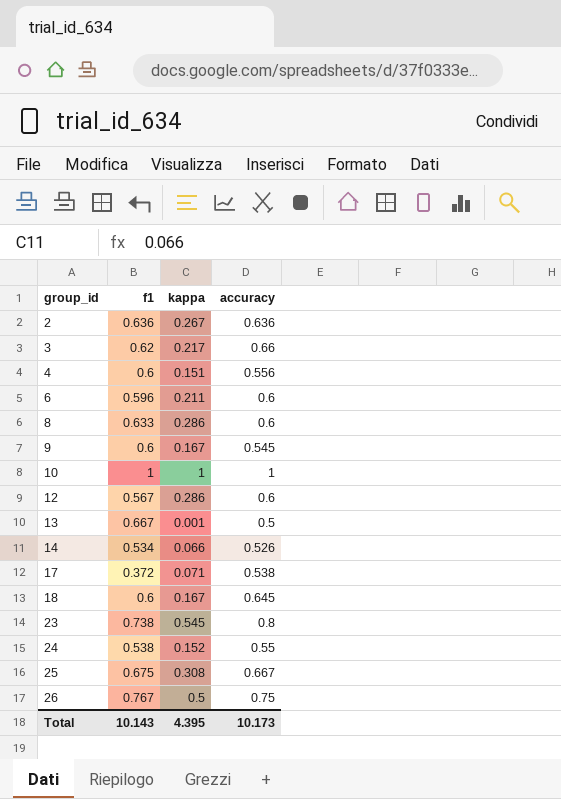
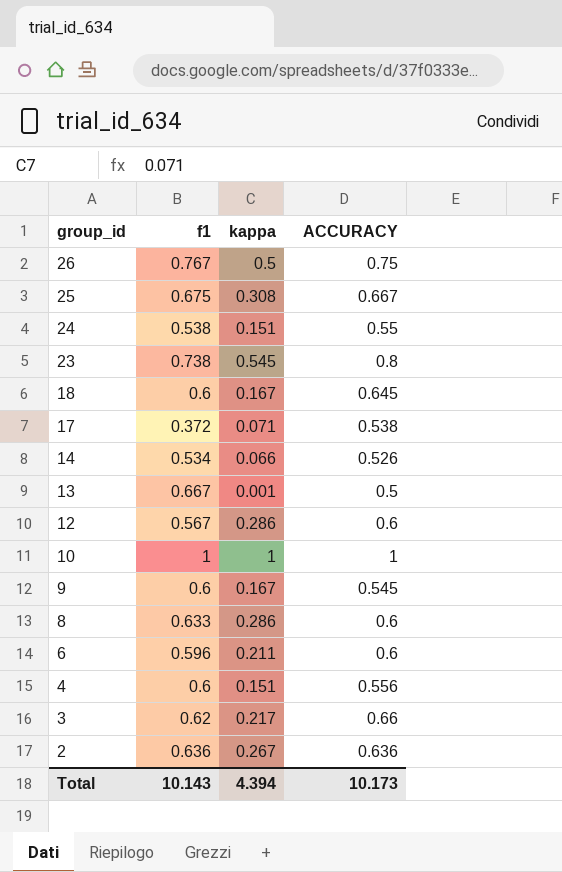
row order: group_id ascending -> group_id descending
column name: accuracy -> ACCURACY
24 | kappa: 0.152 -> 0.151
Total | kappa: 4.395 -> 4.394

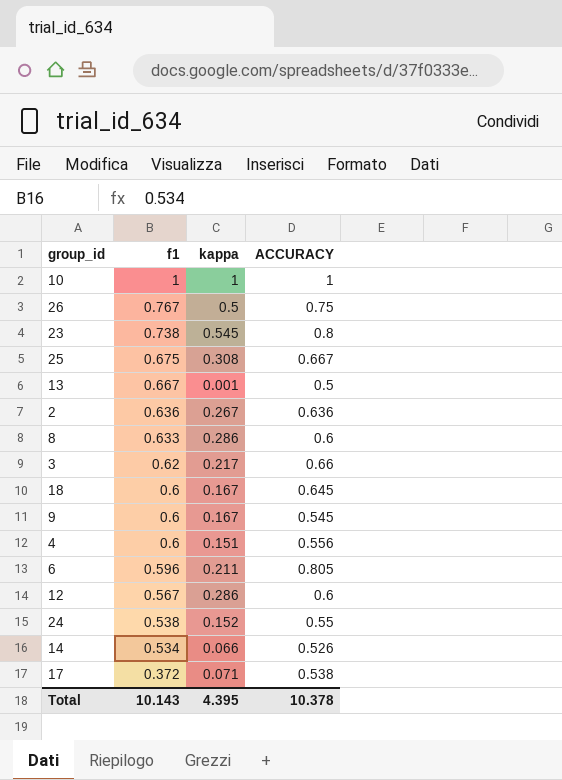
row order: group_id descending -> f1 descending
6 | ACCURACY: 0.6 -> 0.805
24 | kappa: 0.151 -> 0.152
Total | kappa: 4.394 -> 4.395
Total | ACCURACY: 10.173 -> 10.378

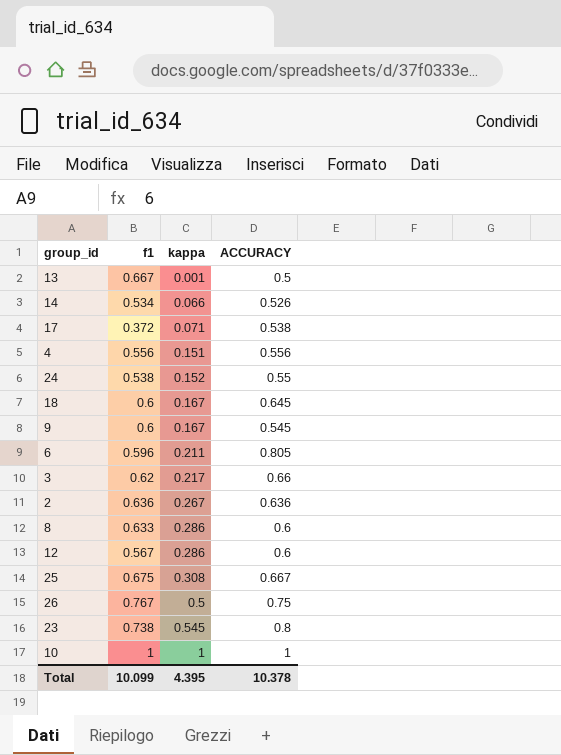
row order: f1 descending -> kappa ascending
4 | f1: 0.6 -> 0.556
Total | f1: 10.143 -> 10.099

